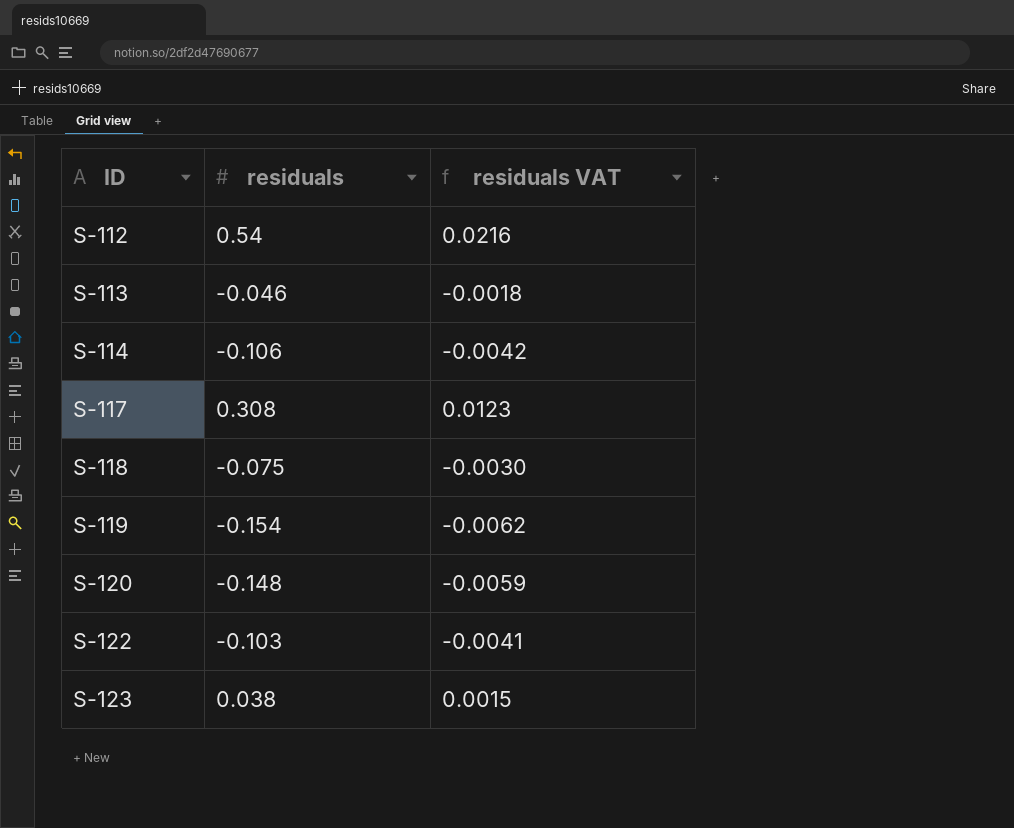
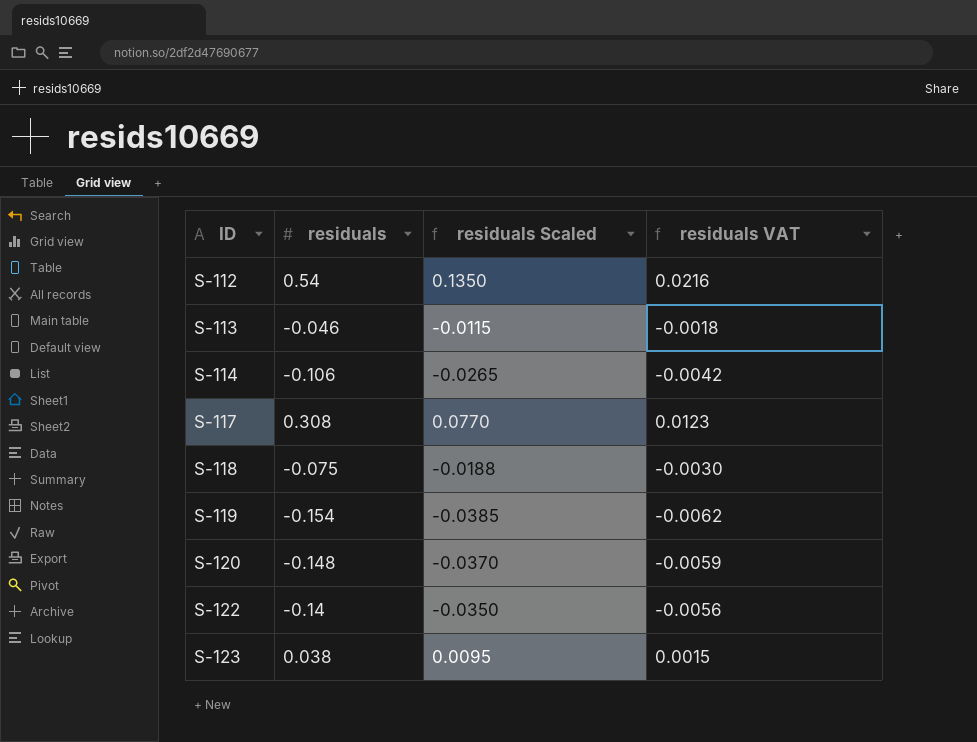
column residuals Scaled | formula: none -> [residuals] * 0.25
S-122 | residuals: -0.103 -> -0.14
S-122 | residuals VAT: -0.0041 -> -0.0056

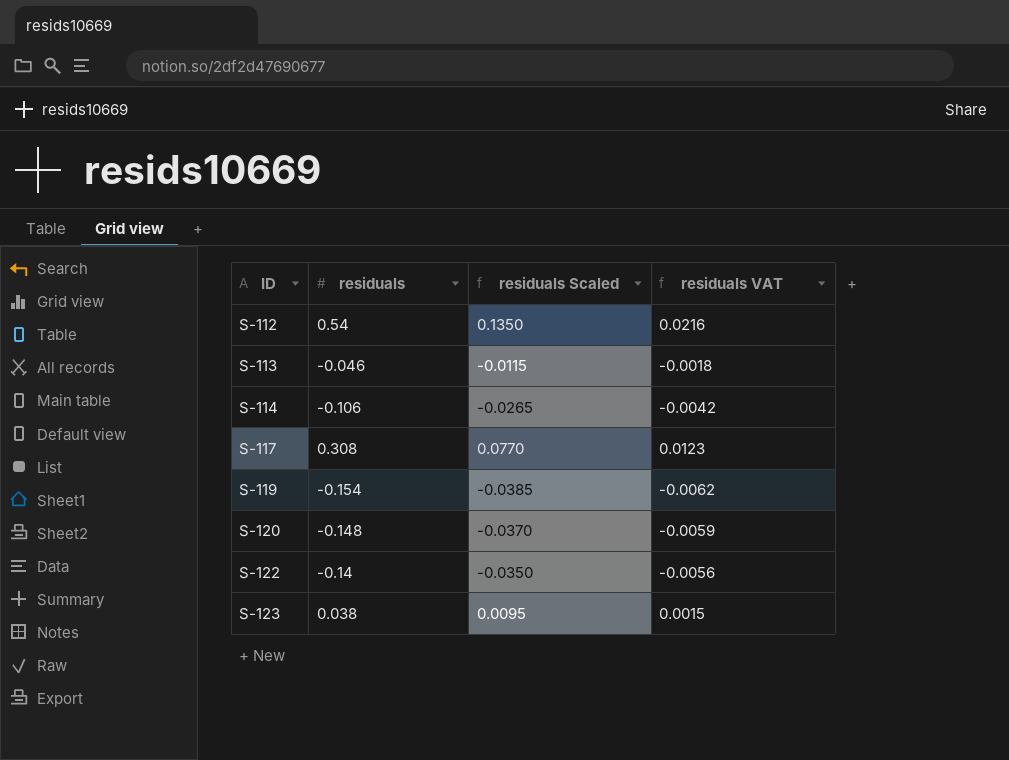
row S-118: -0.075 | -0.0188 | -0.0030 -> none

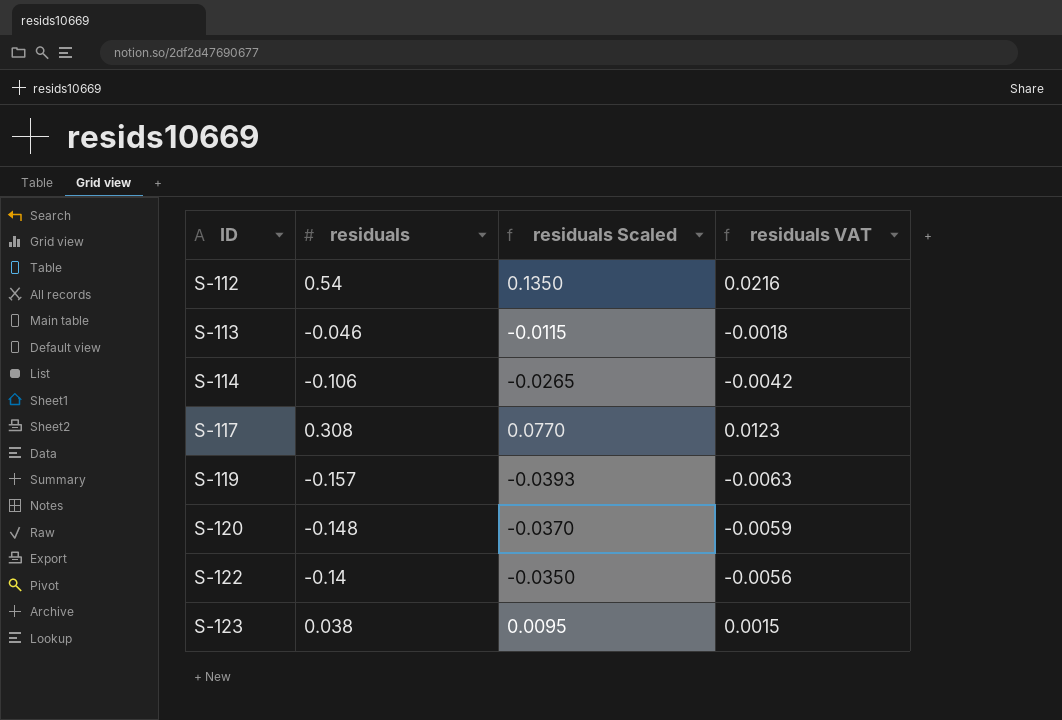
S-119 | residuals: -0.154 -> -0.157
S-119 | residuals Scaled: -0.0385 -> -0.0393
S-119 | residuals VAT: -0.0062 -> -0.0063

